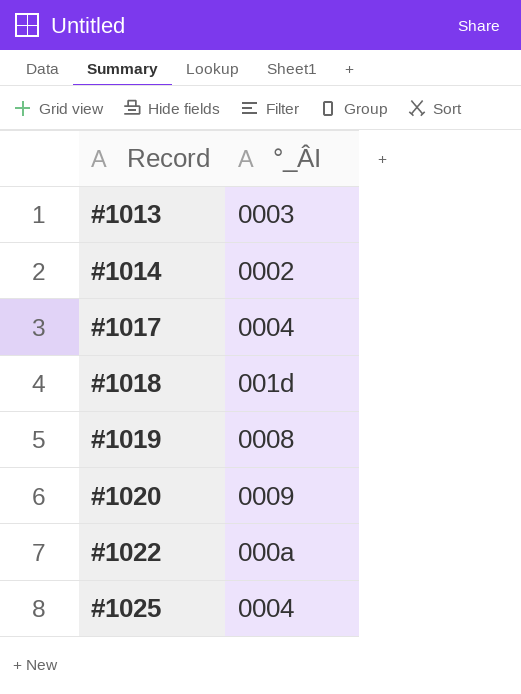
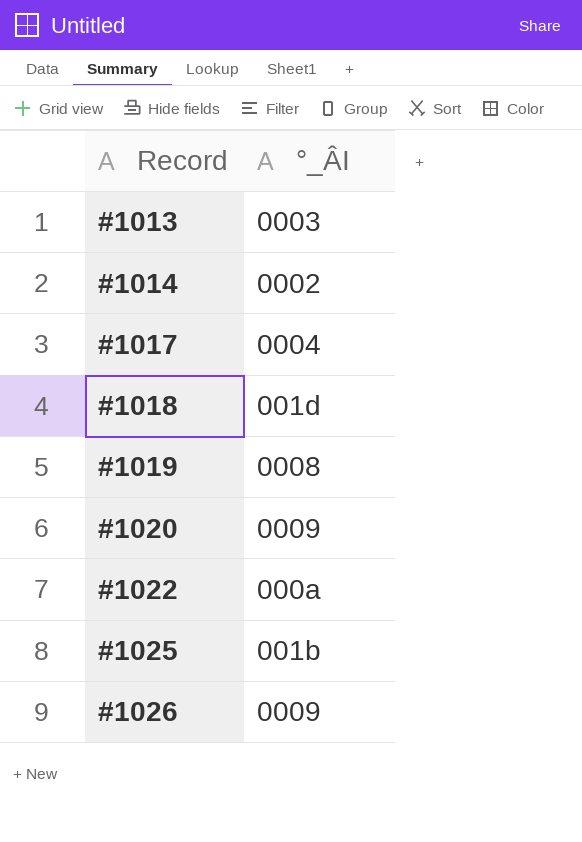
#1025 | °_ÂI: 0004 -> 001b
row #1026: none -> 0009

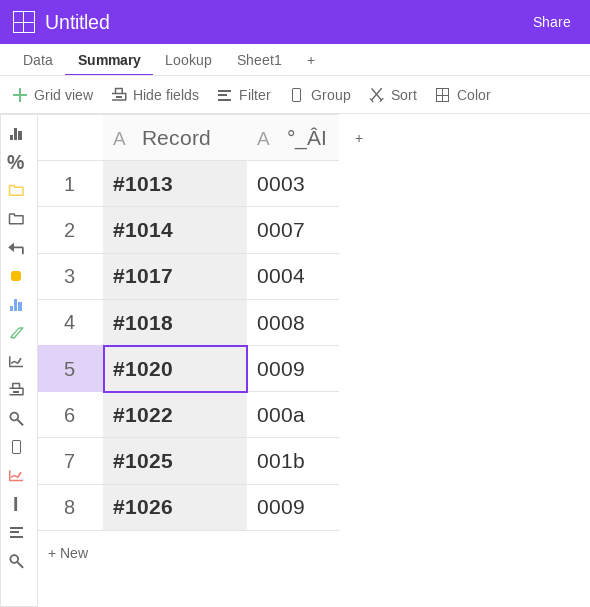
row #1019: 0008 -> none
#1014 | °_ÂI: 0002 -> 0007
#1018 | °_ÂI: 001d -> 0008

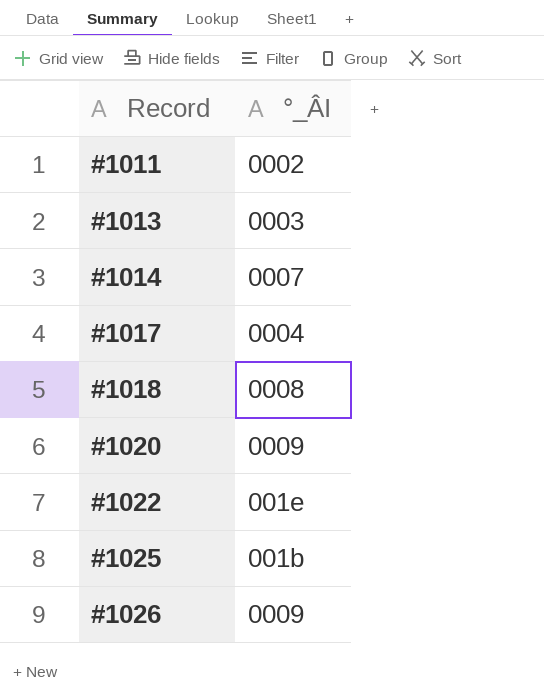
row #1011: none -> 0002
#1022 | °_ÂI: 000a -> 001e

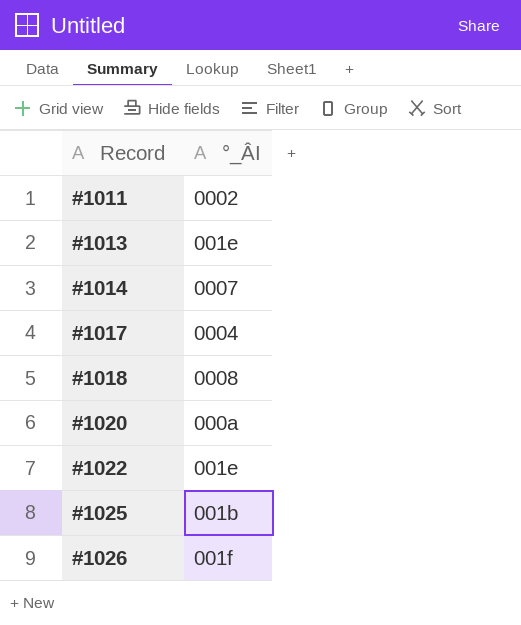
#1013 | °_ÂI: 0003 -> 001e
#1020 | °_ÂI: 0009 -> 000a
#1026 | °_ÂI: 0009 -> 001f

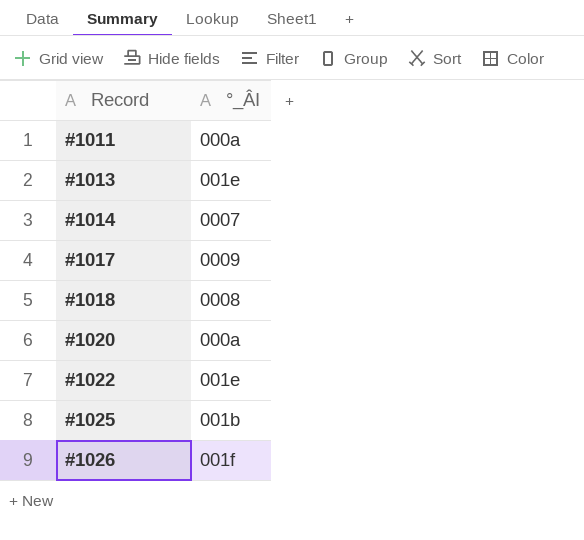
#1011 | °_ÂI: 0002 -> 000a
#1017 | °_ÂI: 0004 -> 0009

